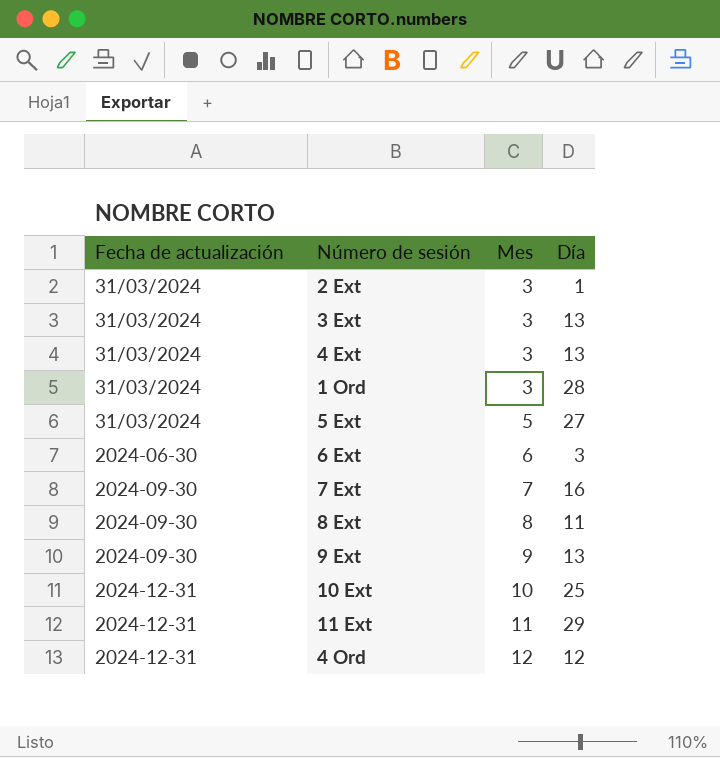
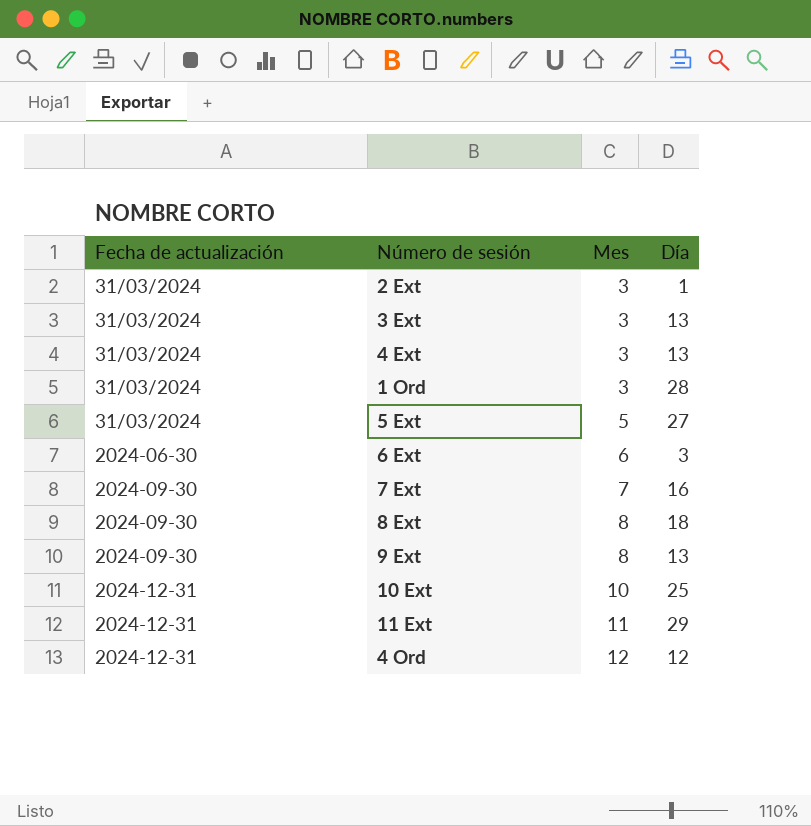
8 Ext | Día: 11 -> 18
9 Ext | Mes: 9 -> 8

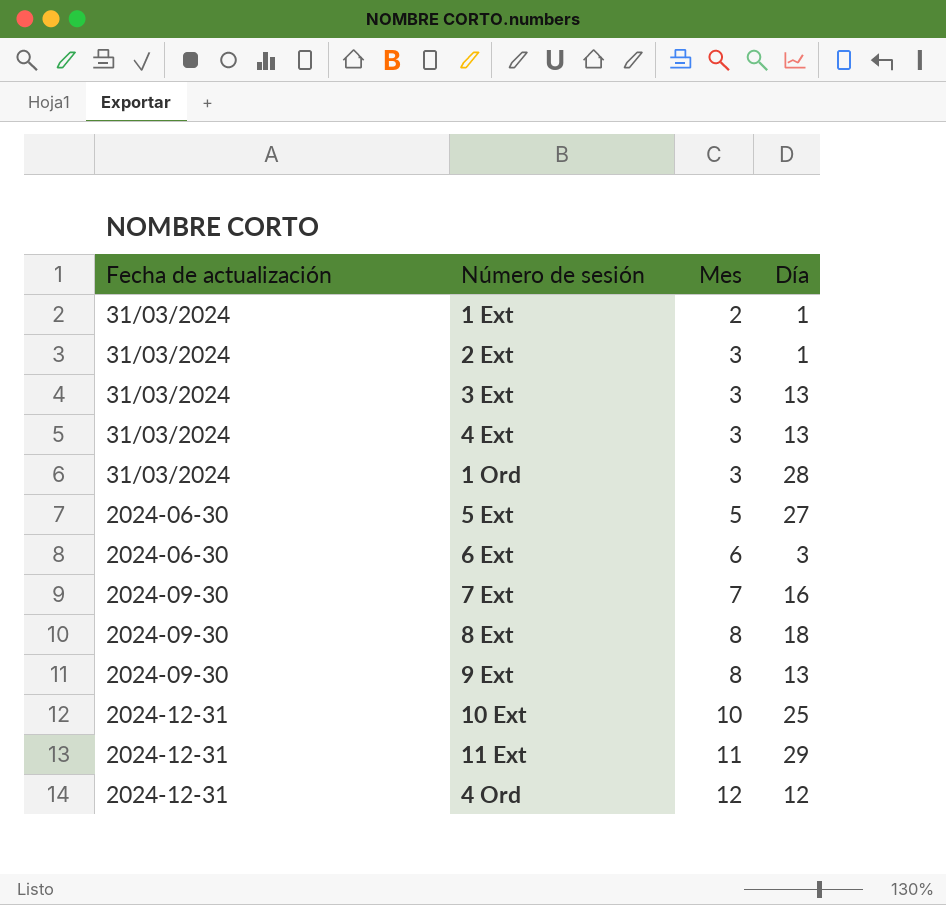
row 1 Ext: none -> 31/03/2024 | 2 | 1
5 Ext | Fecha de actualización: 31/03/2024 -> 2024-06-30

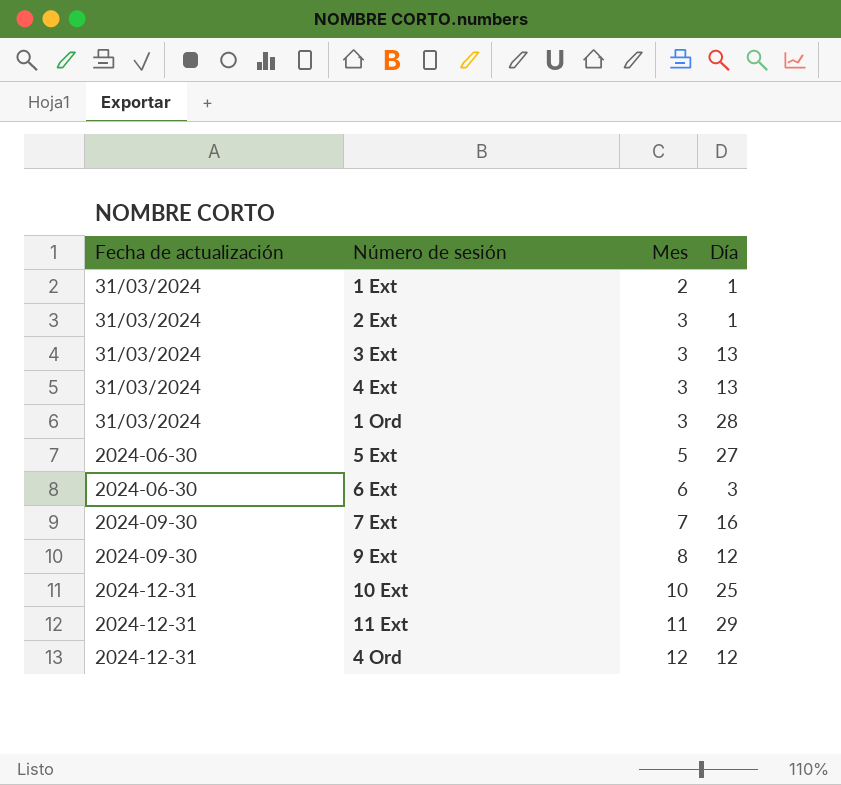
row 8 Ext: 2024-09-30 | 8 | 18 -> none
9 Ext | Día: 13 -> 12

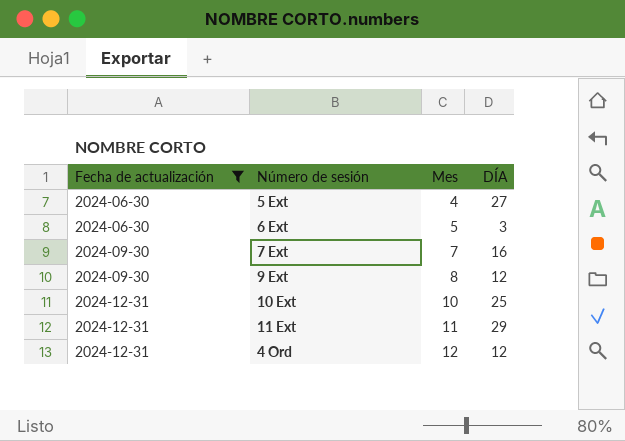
filter: none -> Fecha de actualización != 31/03/2024
column name: Día -> DÍA
5 Ext | Mes: 5 -> 4
6 Ext | Mes: 6 -> 5

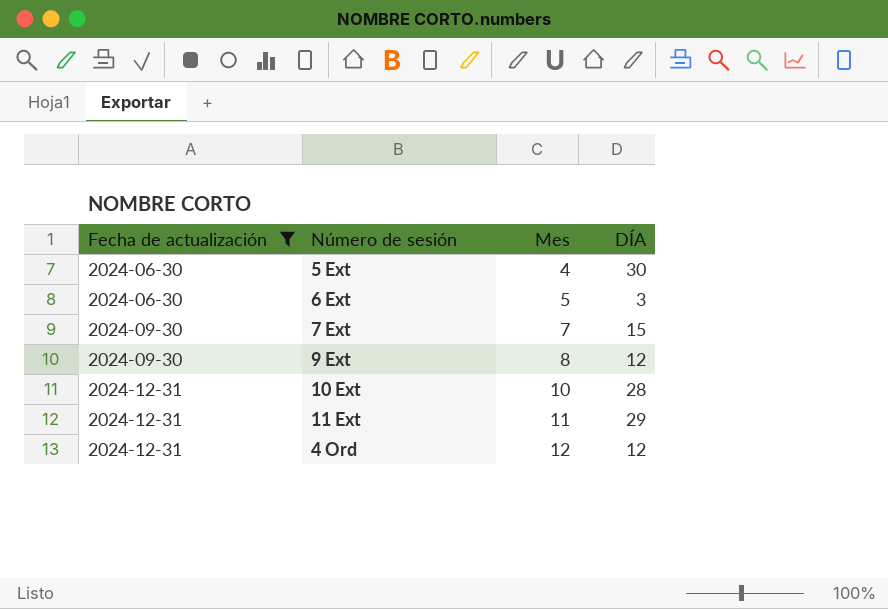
5 Ext | DÍA: 27 -> 30
7 Ext | DÍA: 16 -> 15
10 Ext | DÍA: 25 -> 28

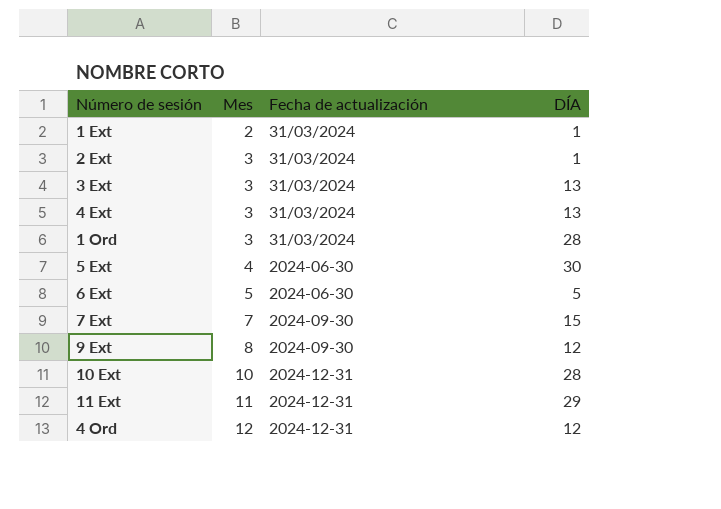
filter: Fecha de actualización != 31/03/2024 -> none
column Fecha de actualización | position: 1 -> 3
6 Ext | DÍA: 3 -> 5

